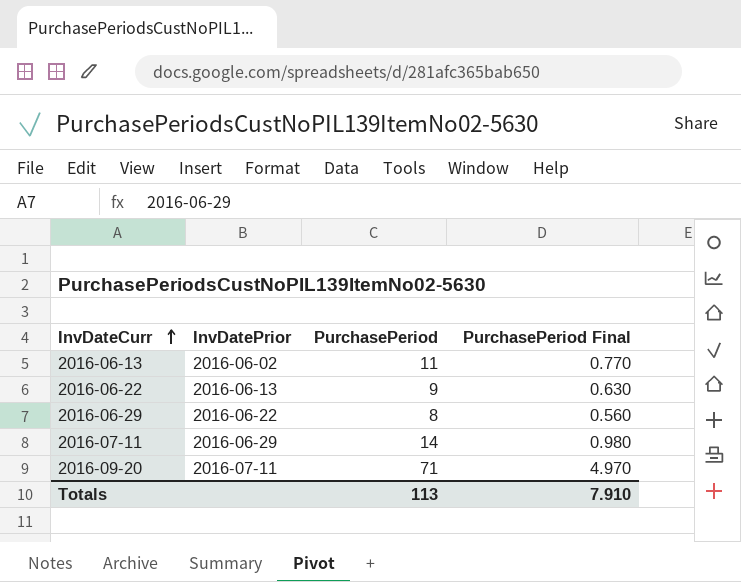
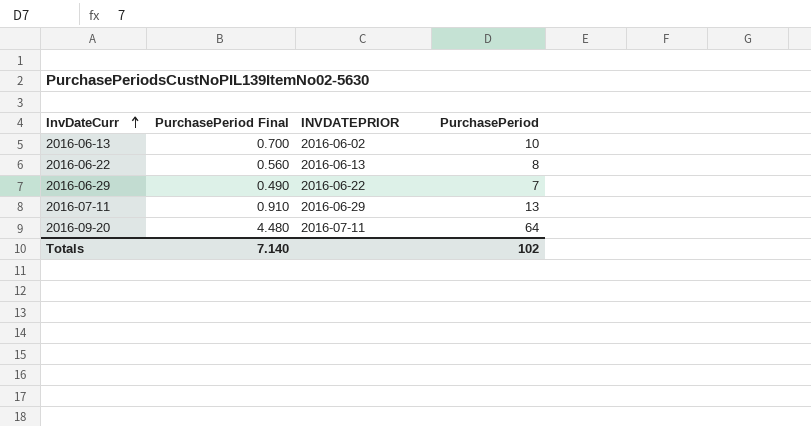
column PurchasePeriod Final | position: 4 -> 2
column name: InvDatePrior -> INVDATEPRIOR
2016-06-13 | PurchasePeriod Final: 0.770 -> 0.700
2016-06-13 | PurchasePeriod: 11 -> 10
2016-06-22 | PurchasePeriod Final: 0.630 -> 0.560
2016-06-22 | PurchasePeriod: 9 -> 8
2016-06-29 | PurchasePeriod Final: 0.560 -> 0.490
2016-06-29 | PurchasePeriod: 8 -> 7
2016-07-11 | PurchasePeriod Final: 0.980 -> 0.910
2016-07-11 | PurchasePeriod: 14 -> 13
2016-09-20 | PurchasePeriod Final: 4.970 -> 4.480
2016-09-20 | PurchasePeriod: 71 -> 64
Totals | PurchasePeriod Final: 7.910 -> 7.140
Totals | PurchasePeriod: 113 -> 102

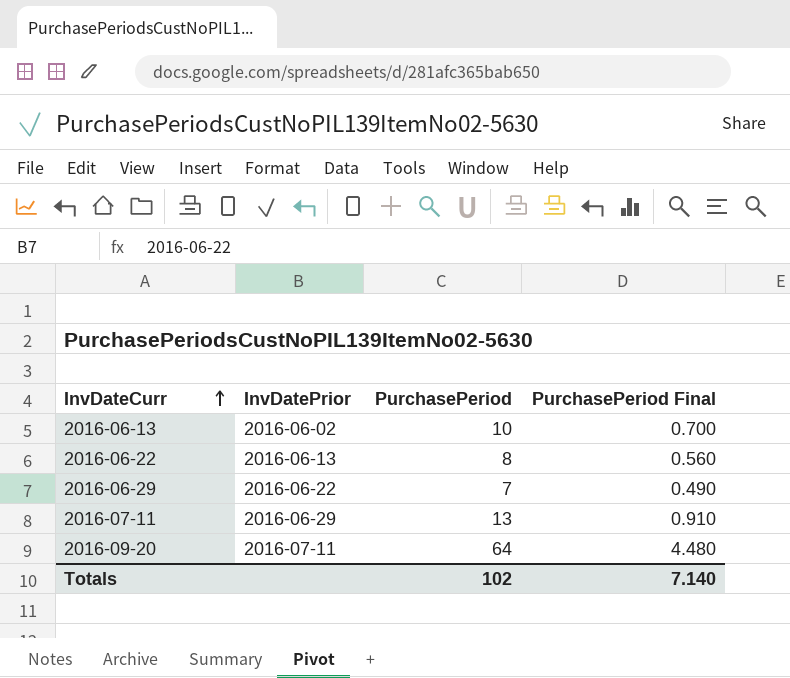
column name: INVDATEPRIOR -> InvDatePrior
column PurchasePeriod Final | position: 2 -> 4

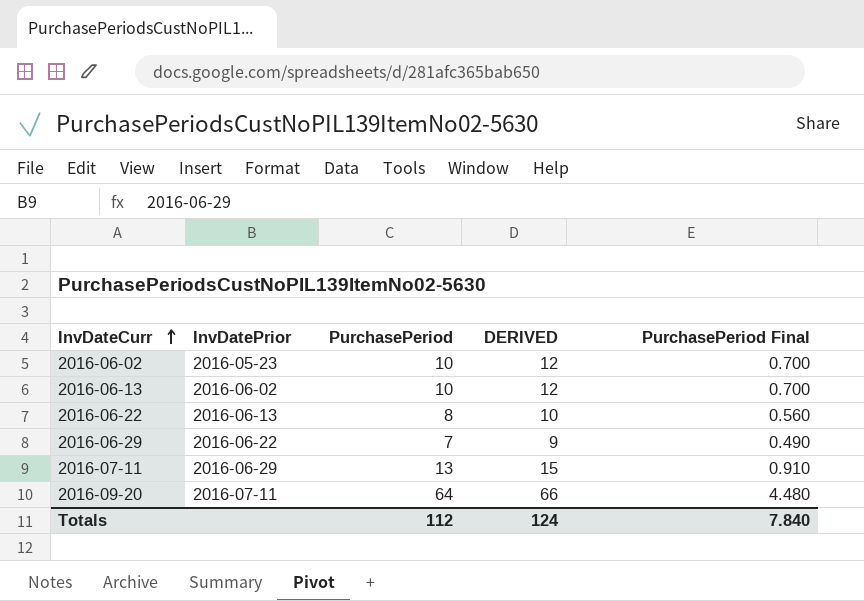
column DERIVED | formula: none -> [PurchasePeriod] + 2
row 2016-06-02: none -> 2016-05-23 | 10 | 12 | 0.700
Totals | PurchasePeriod: 102 -> 112
Totals | PurchasePeriod Final: 7.140 -> 7.840

